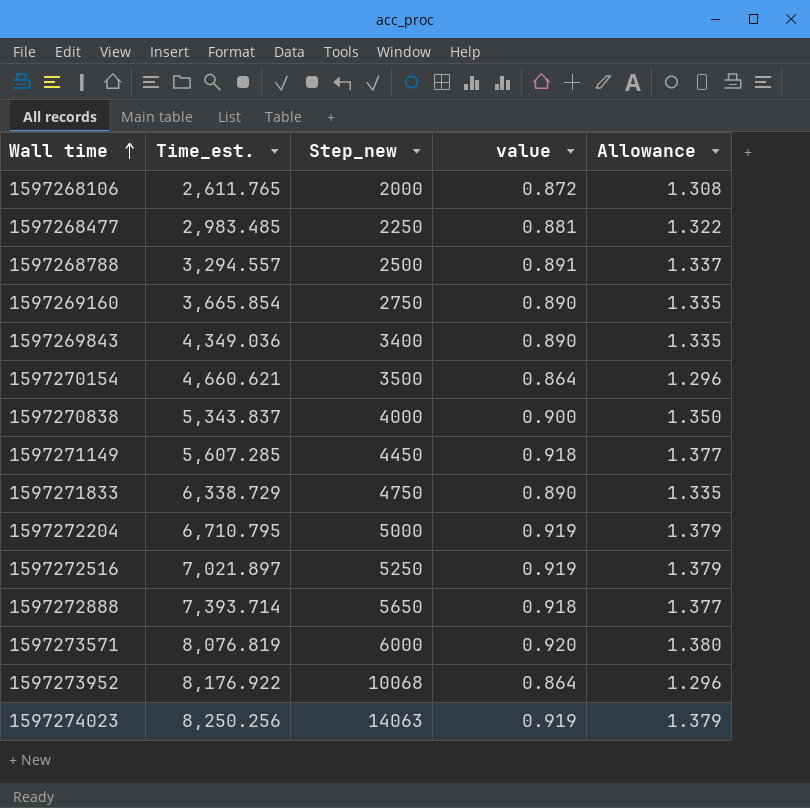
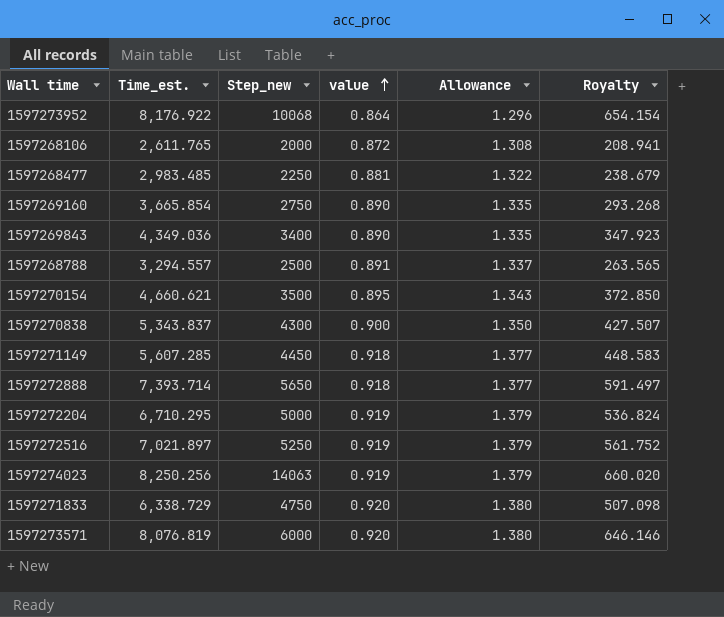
row order: Wall time ascending -> value ascending
column Royalty | formula: none -> [Time_est.] * 0.08
1597270154 | value: 0.864 -> 0.895
1597270154 | Allowance: 1.296 -> 1.343
1597270838 | Step_new: 4000 -> 4300
1597272204 | Time_est.: 6,710.795 -> 6,710.295
1597271833 | value: 0.890 -> 0.920
1597271833 | Allowance: 1.335 -> 1.380

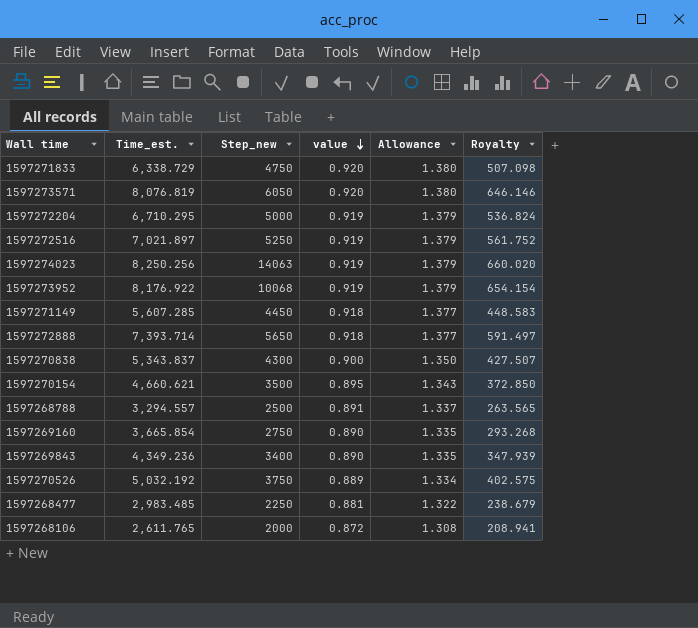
row order: value ascending -> value descending
1597273571 | Step_new: 6000 -> 6050
1597273952 | value: 0.864 -> 0.919
1597273952 | Allowance: 1.296 -> 1.379
1597269843 | Time_est.: 4,349.036 -> 4,349.236
1597269843 | Royalty: 347.923 -> 347.939
row 1597270526: none -> 5,032.192 | 3750 | 0.889 | 1.334 | 402.575

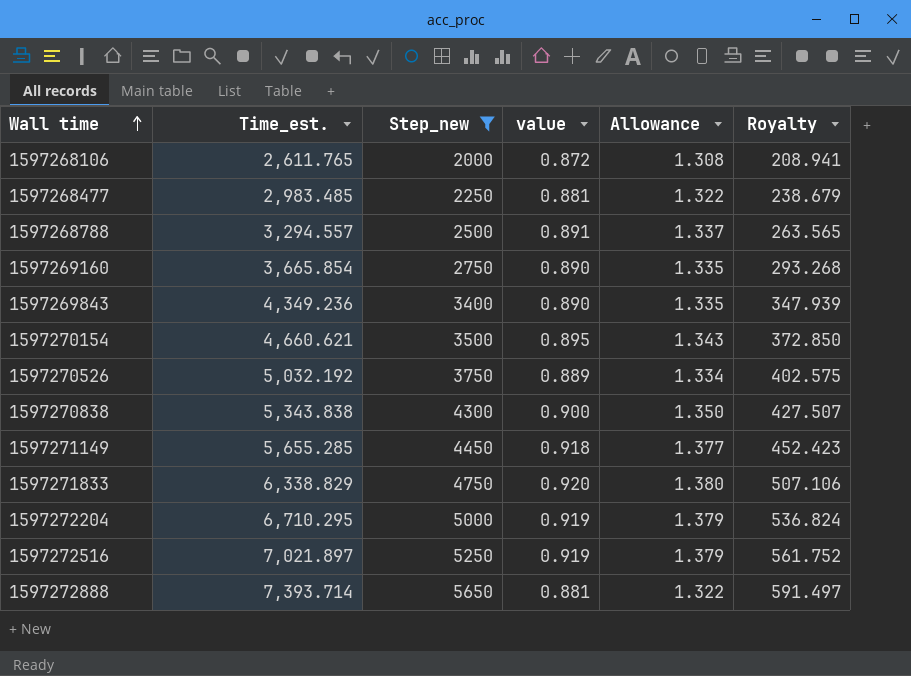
filter: none -> Step_new <= 5650
row order: value descending -> Wall time ascending
1597270838 | Time_est.: 5,343.837 -> 5,343.838
1597271149 | Time_est.: 5,607.285 -> 5,655.285
1597271149 | Royalty: 448.583 -> 452.423
1597271833 | Time_est.: 6,338.729 -> 6,338.829
1597271833 | Royalty: 507.098 -> 507.106
1597272888 | value: 0.918 -> 0.881
1597272888 | Allowance: 1.377 -> 1.322

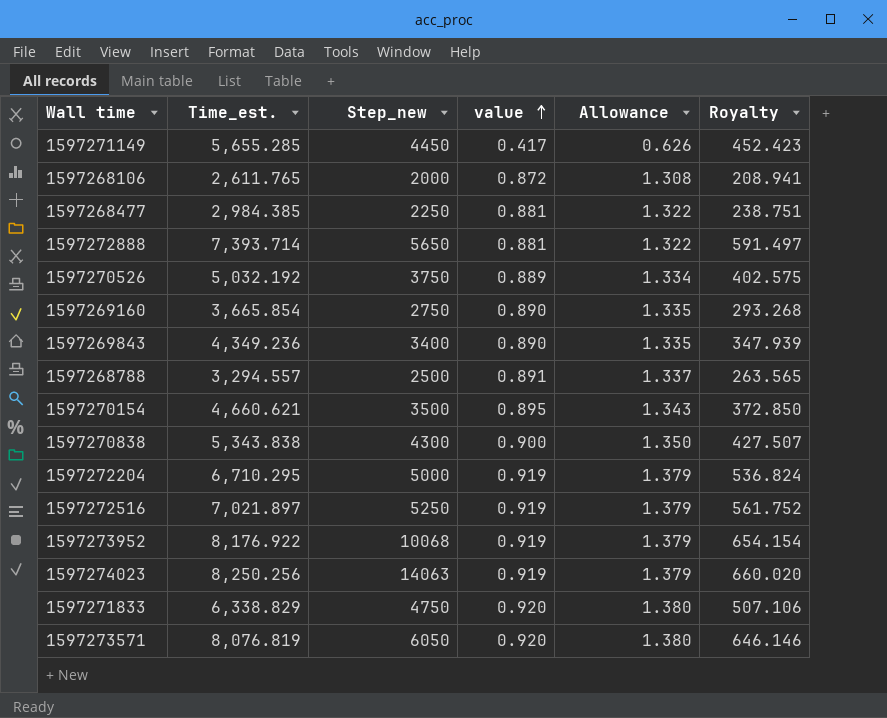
filter: Step_new <= 5650 -> none
row order: Wall time ascending -> value ascending
1597271149 | value: 0.918 -> 0.417
1597271149 | Allowance: 1.377 -> 0.626
1597268477 | Time_est.: 2,983.485 -> 2,984.385
1597268477 | Royalty: 238.679 -> 238.751

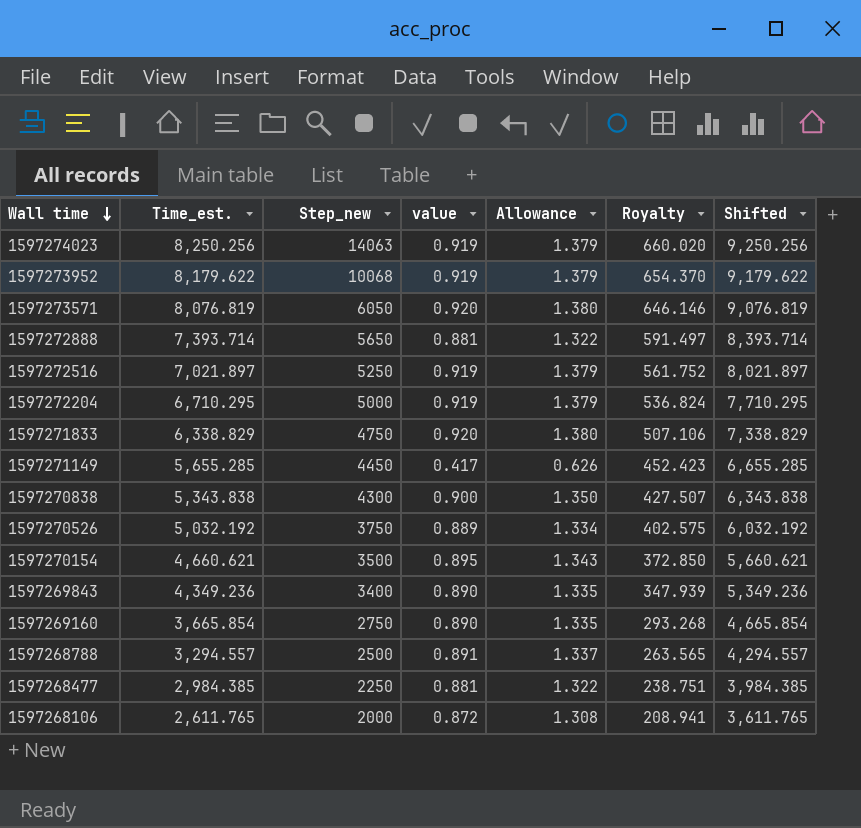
row order: value ascending -> Wall time descending
column Shifted | formula: none -> [Time_est.] + 1000
1597273952 | Time_est.: 8,176.922 -> 8,179.622
1597273952 | Royalty: 654.154 -> 654.370

